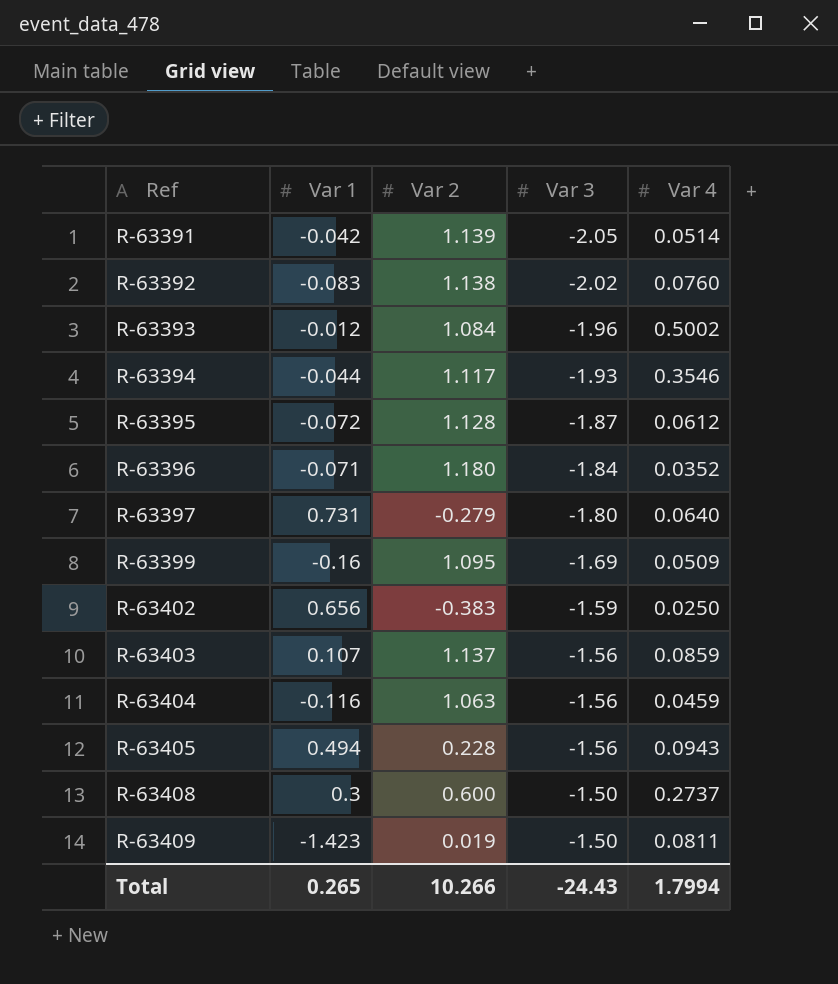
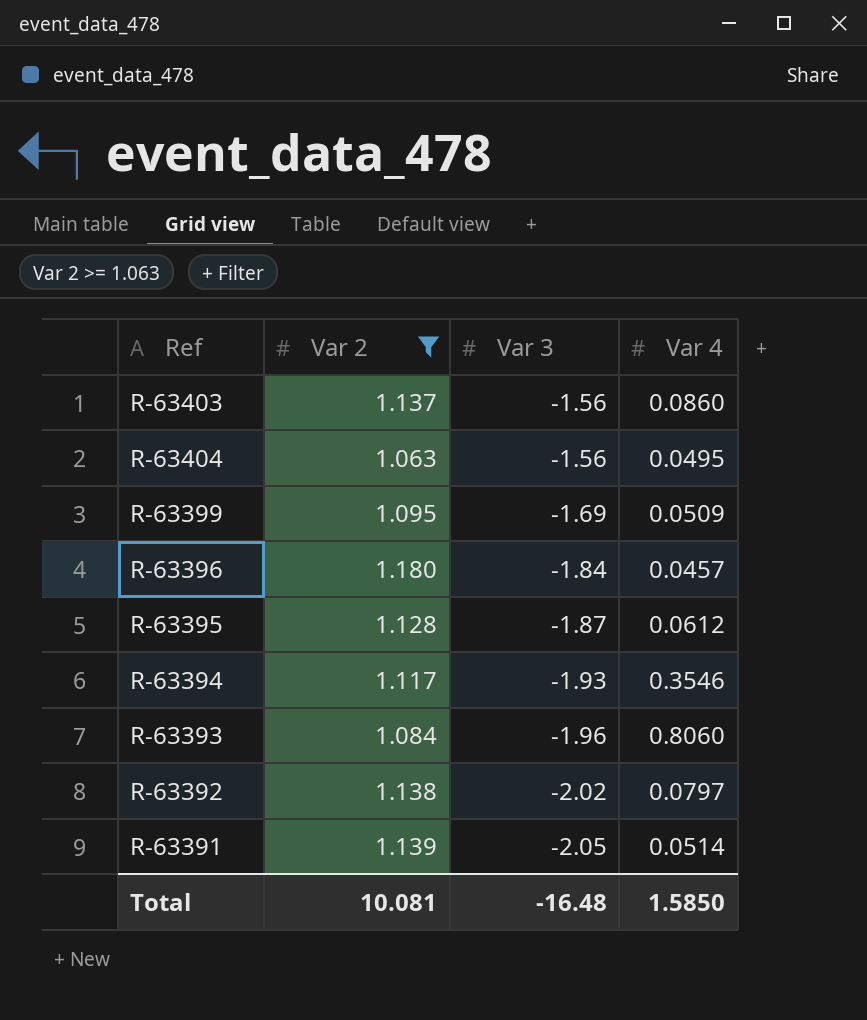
filter: none -> Var 2 >= 1.063
row order: Ref ascending -> Var 3 descending
column Var 1 | position: 2 -> none
R-63403 | Var 4: 0.0859 -> 0.0860
R-63404 | Var 4: 0.0459 -> 0.0495
R-63396 | Var 4: 0.0352 -> 0.0457
R-63393 | Var 4: 0.5002 -> 0.8060
R-63392 | Var 4: 0.0760 -> 0.0797
Total | Var 2: 10.266 -> 10.081
Total | Var 3: -24.43 -> -16.48
Total | Var 4: 1.7994 -> 1.5850

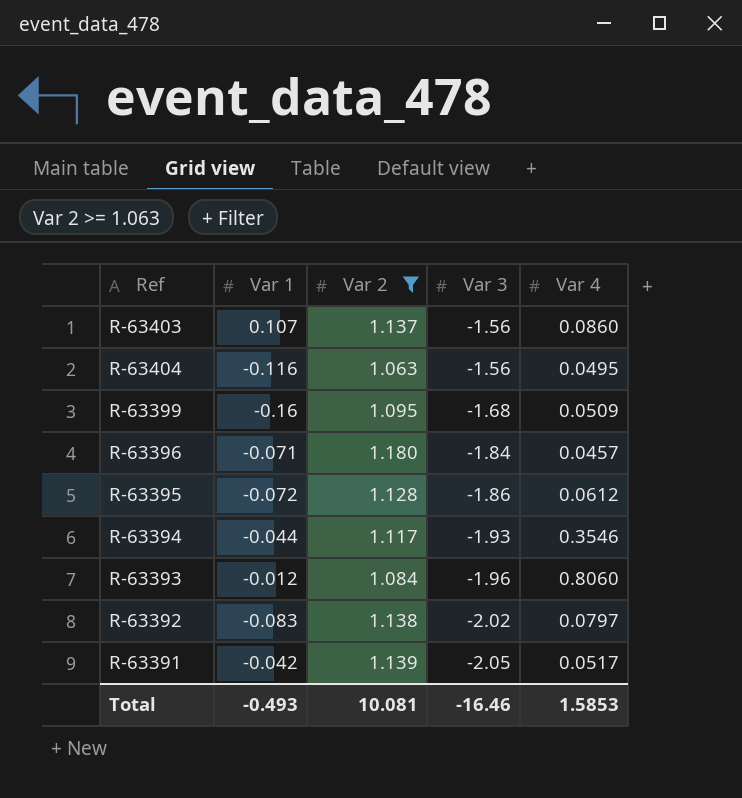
column Var 1 | position: none -> 2
R-63399 | Var 3: -1.69 -> -1.68
R-63395 | Var 3: -1.87 -> -1.86
R-63391 | Var 4: 0.0514 -> 0.0517
Total | Var 3: -16.48 -> -16.46
Total | Var 4: 1.5850 -> 1.5853

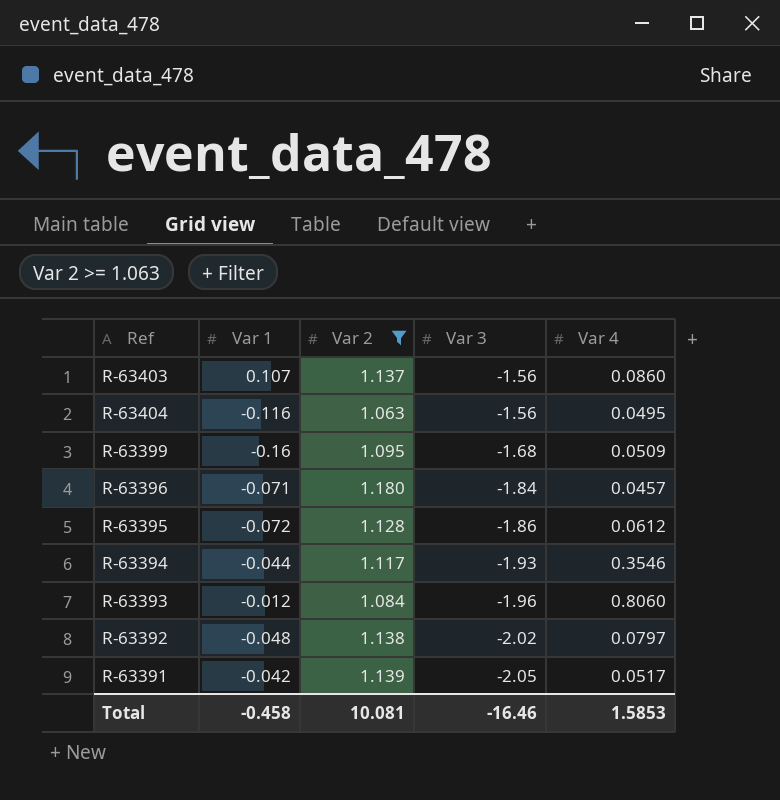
R-63392 | Var 1: -0.083 -> -0.048
Total | Var 1: -0.493 -> -0.458

